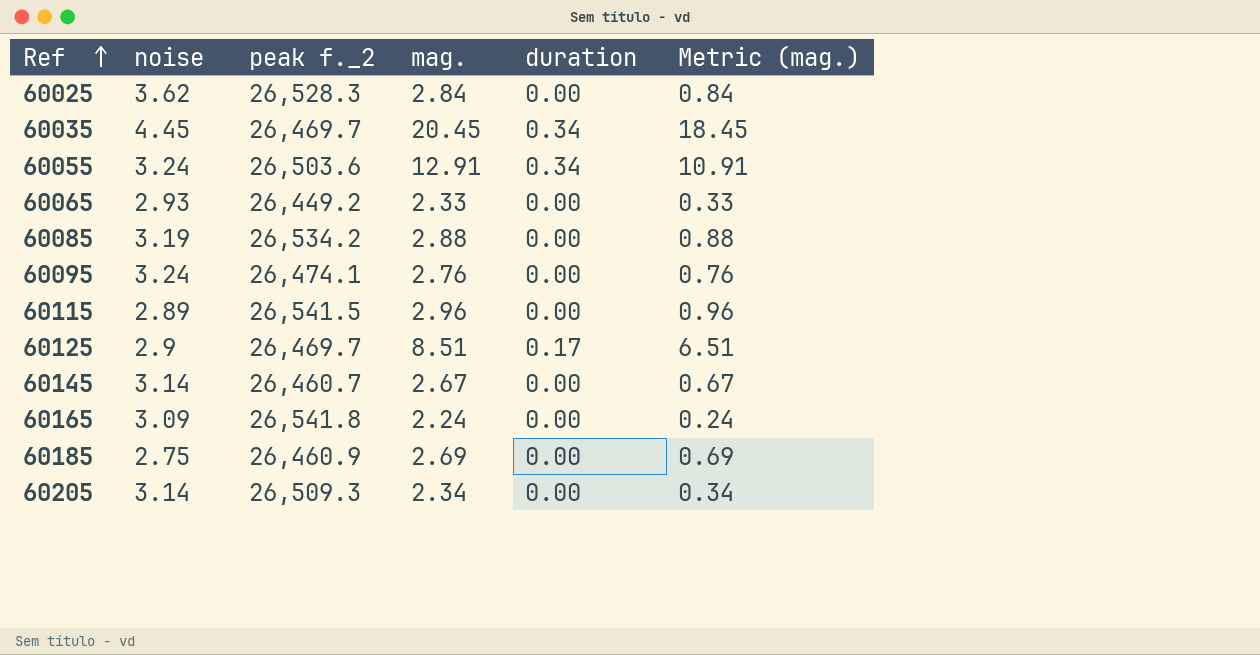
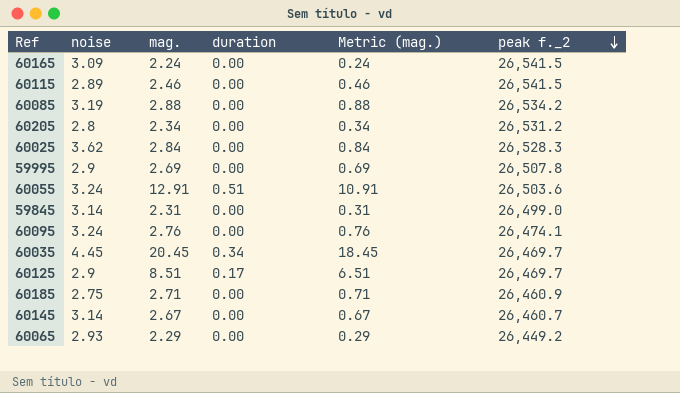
row order: Ref ascending -> peak f._2 descending
column peak f._2 | position: 3 -> 6
60165 | peak f._2: 26,541.8 -> 26,541.5
60115 | mag.: 2.96 -> 2.46
60115 | Metric (mag.): 0.96 -> 0.46
60205 | noise: 3.14 -> 2.8
60205 | peak f._2: 26,509.3 -> 26,531.2
row 59995: none -> 2.9 | 2.69 | 0.00 | 0.69 | 26,507.8
60055 | duration: 0.34 -> 0.51
row 59845: none -> 3.14 | 2.31 | 0.00 | 0.31 | 26,499.0
60185 | mag.: 2.69 -> 2.71
60185 | Metric (mag.): 0.69 -> 0.71
60065 | mag.: 2.33 -> 2.29
60065 | Metric (mag.): 0.33 -> 0.29

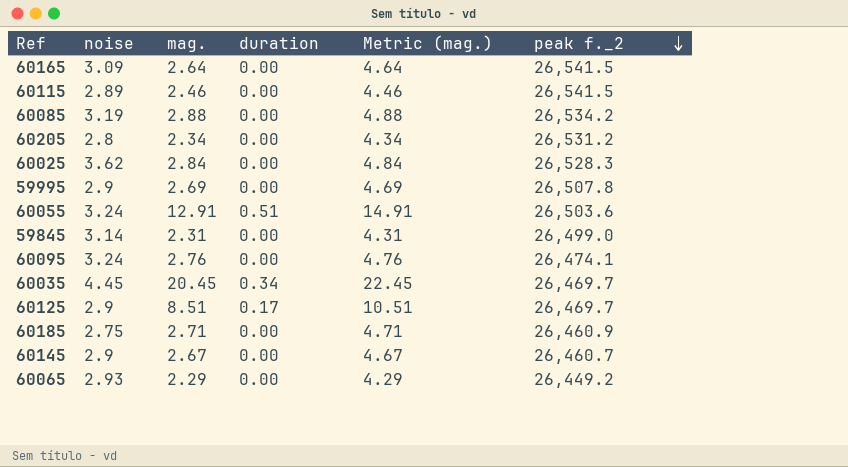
column Metric (mag.) | formula: [mag.] - 2 -> [mag.] + 2
60165 | mag.: 2.24 -> 2.64
60145 | noise: 3.14 -> 2.9

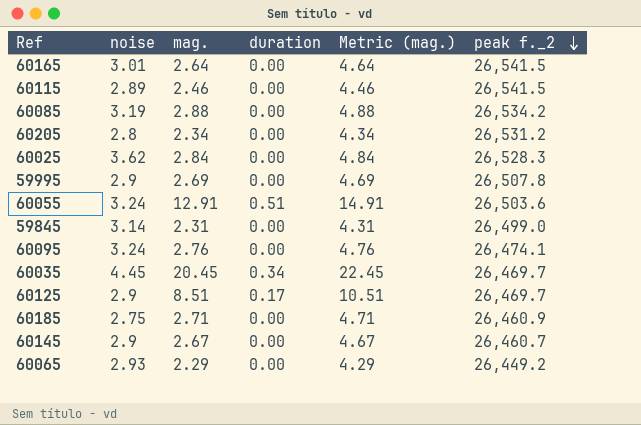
60165 | noise: 3.09 -> 3.01

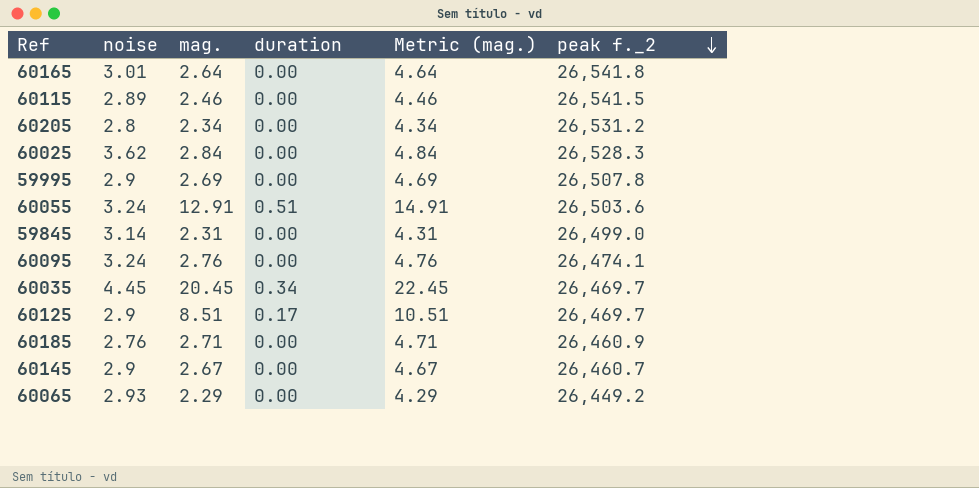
row 60085: 3.19 | 2.88 | 0.00 | 4.88 | 26,534.2 -> none
60165 | peak f._2: 26,541.5 -> 26,541.8
60185 | noise: 2.75 -> 2.76

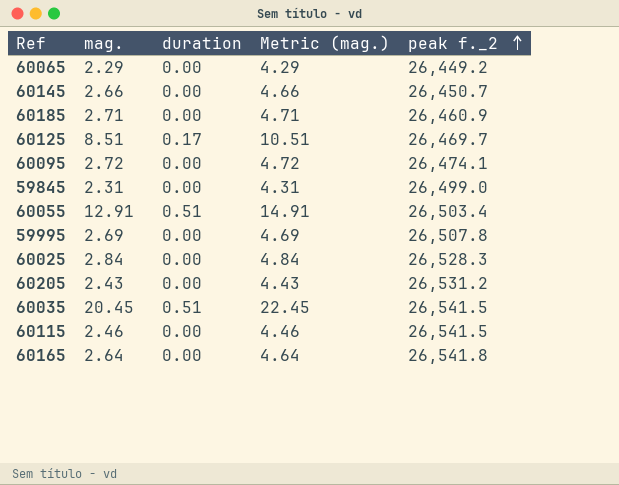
row order: peak f._2 descending -> peak f._2 ascending
column noise | position: 2 -> none
60145 | mag.: 2.67 -> 2.66
60145 | Metric (mag.): 4.67 -> 4.66
60145 | peak f._2: 26,460.7 -> 26,450.7
60095 | mag.: 2.76 -> 2.72
60095 | Metric (mag.): 4.76 -> 4.72
60055 | peak f._2: 26,503.6 -> 26,503.4
60205 | mag.: 2.34 -> 2.43
60205 | Metric (mag.): 4.34 -> 4.43
60035 | duration: 0.34 -> 0.51
60035 | peak f._2: 26,469.7 -> 26,541.5

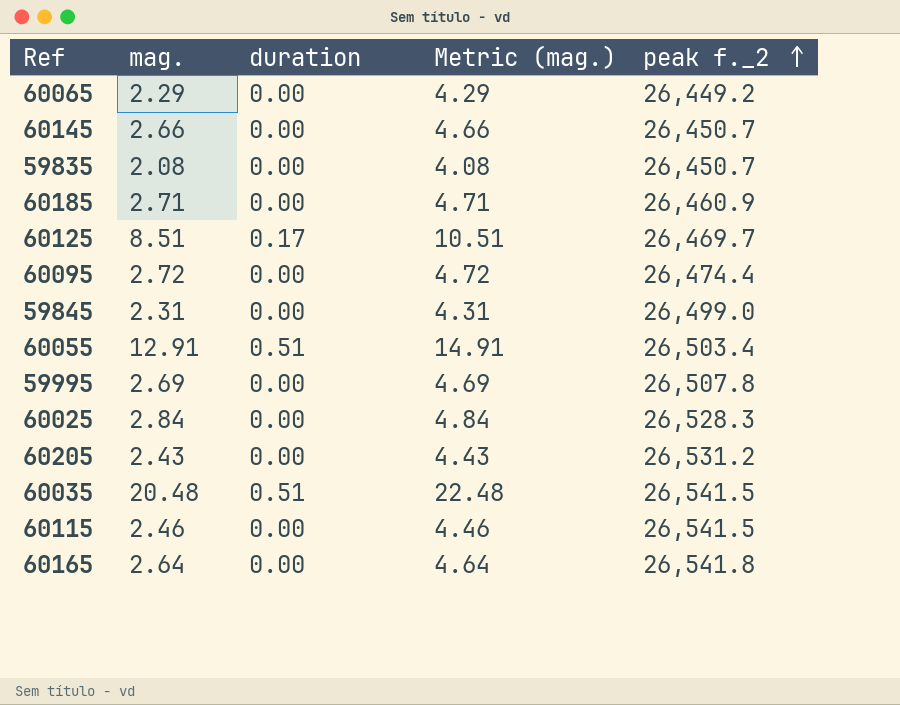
row 59835: none -> 2.08 | 0.00 | 4.08 | 26,450.7
60095 | peak f._2: 26,474.1 -> 26,474.4
60035 | mag.: 20.45 -> 20.48
60035 | Metric (mag.): 22.45 -> 22.48

